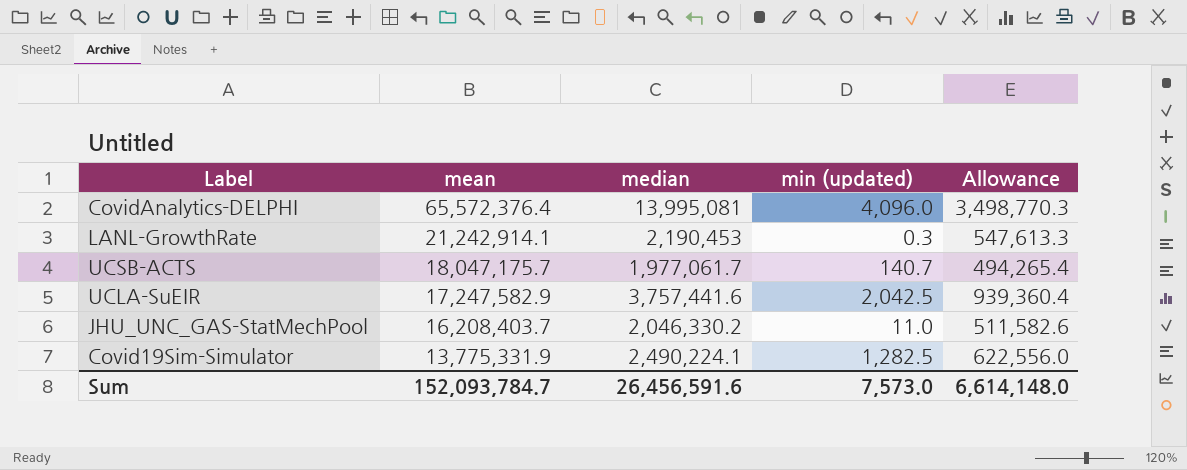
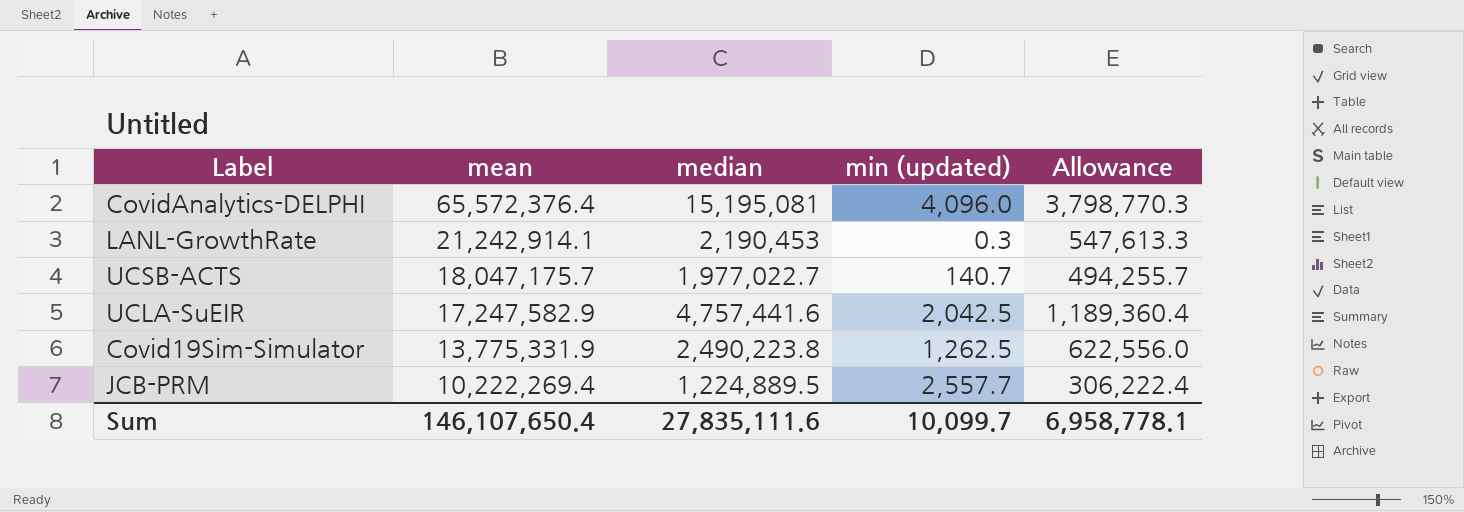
row JHU_UNC_GAS-StatMechPool: 16,208,403.7 | 2,046,330.2 | 11.0 | 511,582.6 -> none
CovidAnalytics-DELPHI | median: 13,995,081 -> 15,195,081
CovidAnalytics-DELPHI | Allowance: 3,498,770.3 -> 3,798,770.3
UCSB-ACTS | median: 1,977,061.7 -> 1,977,022.7
UCSB-ACTS | Allowance: 494,265.4 -> 494,255.7
UCLA-SuEIR | median: 3,757,441.6 -> 4,757,441.6
UCLA-SuEIR | Allowance: 939,360.4 -> 1,189,360.4
Covid19Sim-Simulator | median: 2,490,224.1 -> 2,490,223.8
Covid19Sim-Simulator | min (updated): 1,282.5 -> 1,262.5
row JCB-PRM: none -> 10,222,269.4 | 1,224,889.5 | 2,557.7 | 306,222.4
Sum | mean: 152,093,784.7 -> 146,107,650.4
Sum | median: 26,456,591.6 -> 27,835,111.6
Sum | min (updated): 7,573.0 -> 10,099.7
Sum | Allowance: 6,614,148.0 -> 6,958,778.1

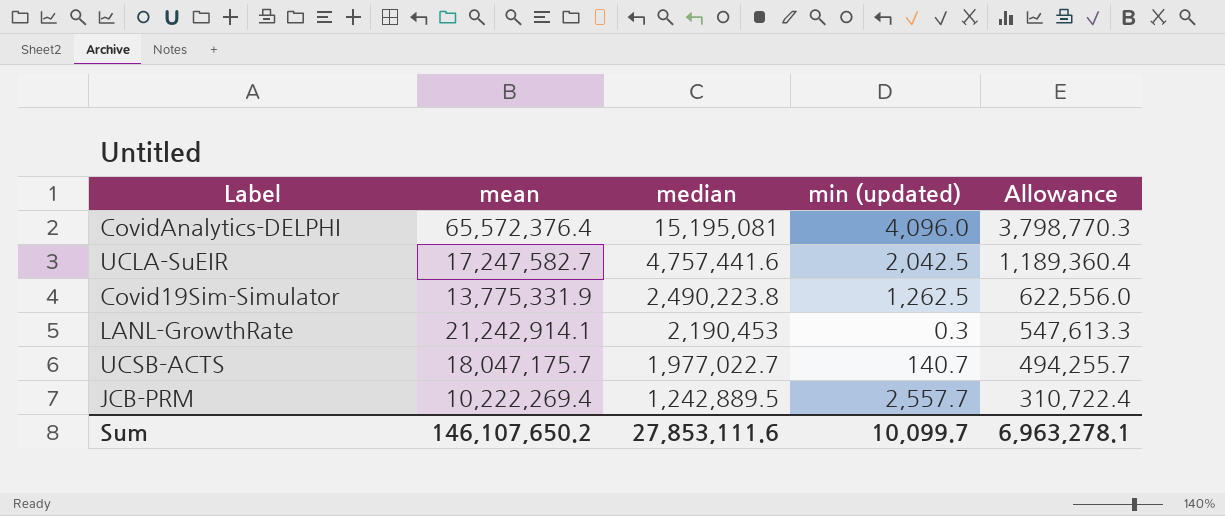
row order: mean descending -> median descending
UCLA-SuEIR | mean: 17,247,582.9 -> 17,247,582.7
JCB-PRM | median: 1,224,889.5 -> 1,242,889.5
JCB-PRM | Allowance: 306,222.4 -> 310,722.4
Sum | mean: 146,107,650.4 -> 146,107,650.2
Sum | median: 27,835,111.6 -> 27,853,111.6
Sum | Allowance: 6,958,778.1 -> 6,963,278.1

